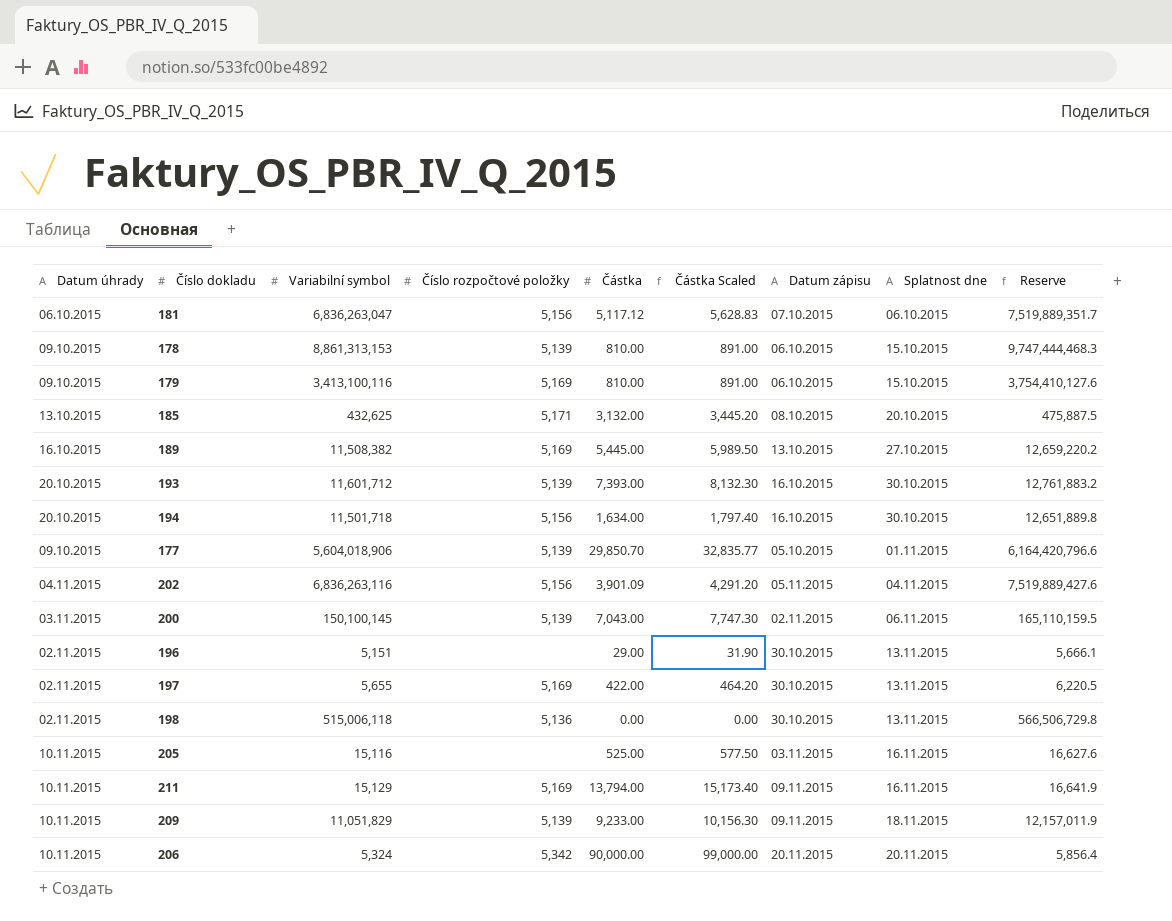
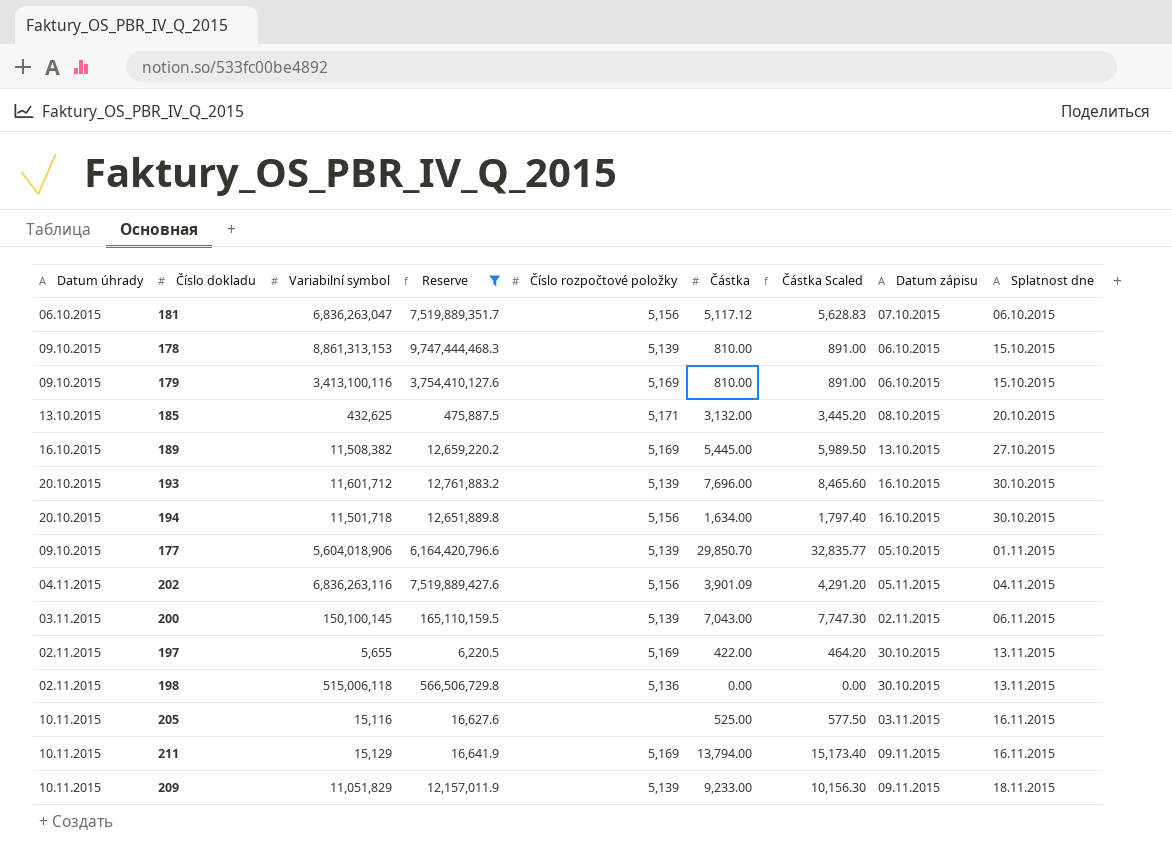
filter: none -> Reserve >= 6,220.5
column Reserve | position: 9 -> 4
193 | Částka: 7,393.00 -> 7,696.00
193 | Částka Scaled: 8,132.30 -> 8,465.60

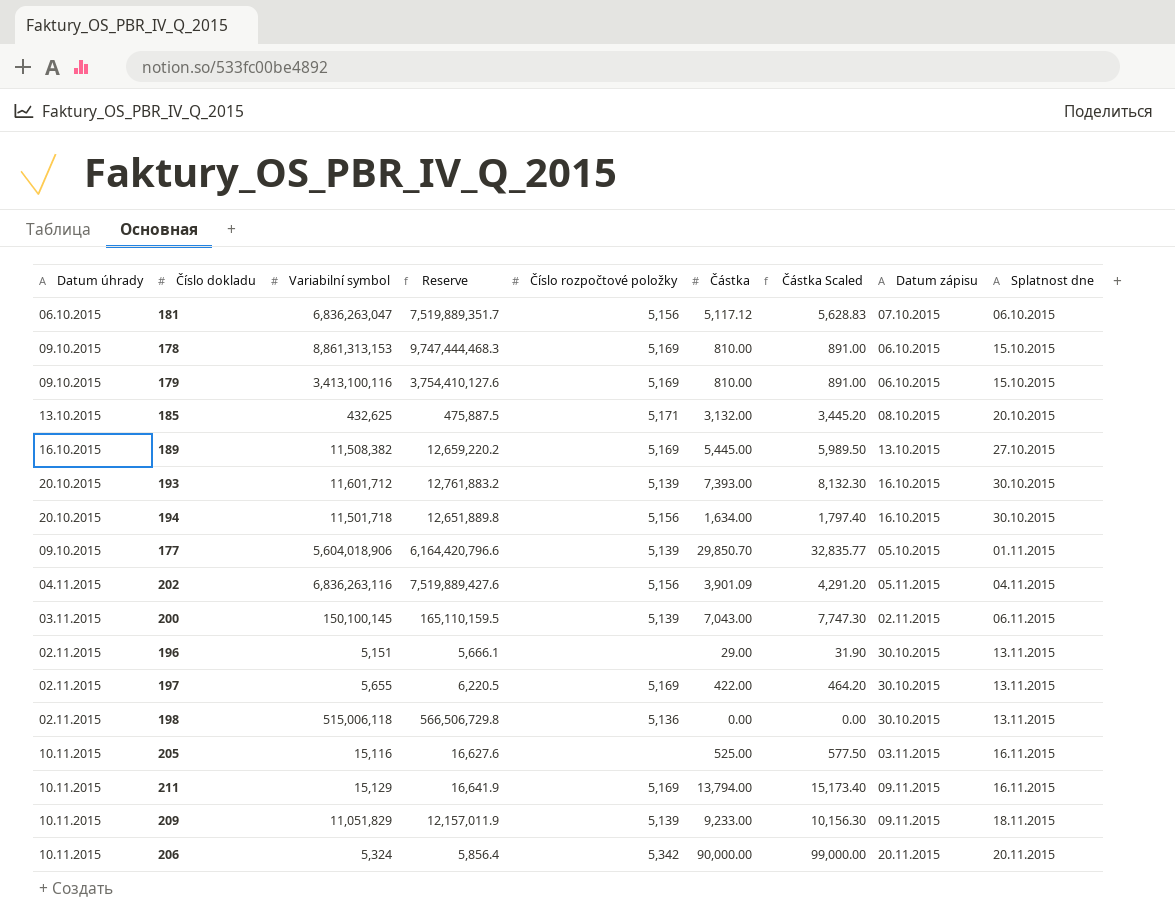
filter: Reserve >= 6,220.5 -> none
178 | Číslo rozpočtové položky: 5,139 -> 5,169
193 | Částka: 7,696.00 -> 7,393.00
193 | Částka Scaled: 8,465.60 -> 8,132.30

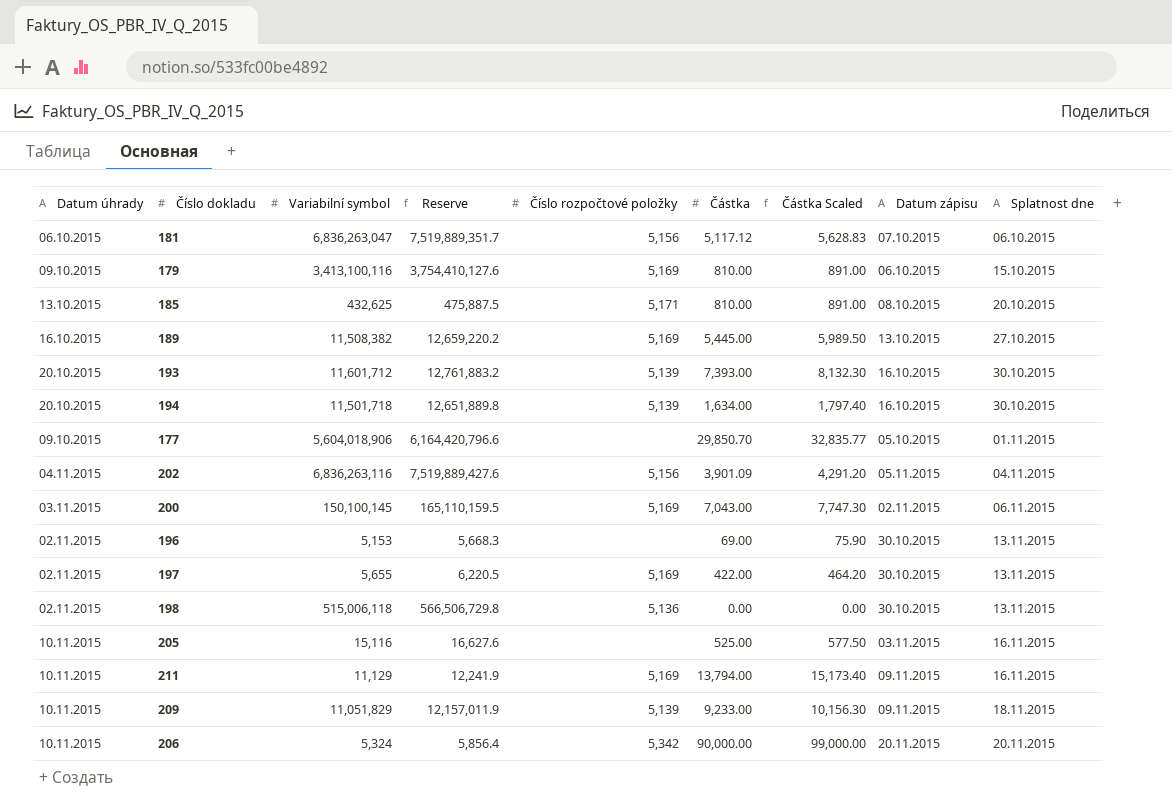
row 178: 09.10.2015 | 8,861,313,153 | 9,747,444,468.3 | 5,169 | 810.00 | 891.00 | 06.10.2015 | 15.10.2015 -> none
185 | Částka: 3,132.00 -> 810.00
185 | Částka Scaled: 3,445.20 -> 891.00
194 | Číslo rozpočtové položky: 5,156 -> 5,139
177 | Číslo rozpočtové položky: 5,139 -> none
200 | Číslo rozpočtové položky: 5,139 -> 5,169
196 | Variabilní symbol: 5,151 -> 5,153
196 | Reserve: 5,666.1 -> 5,668.3
196 | Částka: 29.00 -> 69.00
196 | Částka Scaled: 31.90 -> 75.90
211 | Variabilní symbol: 15,129 -> 11,129
211 | Reserve: 16,641.9 -> 12,241.9

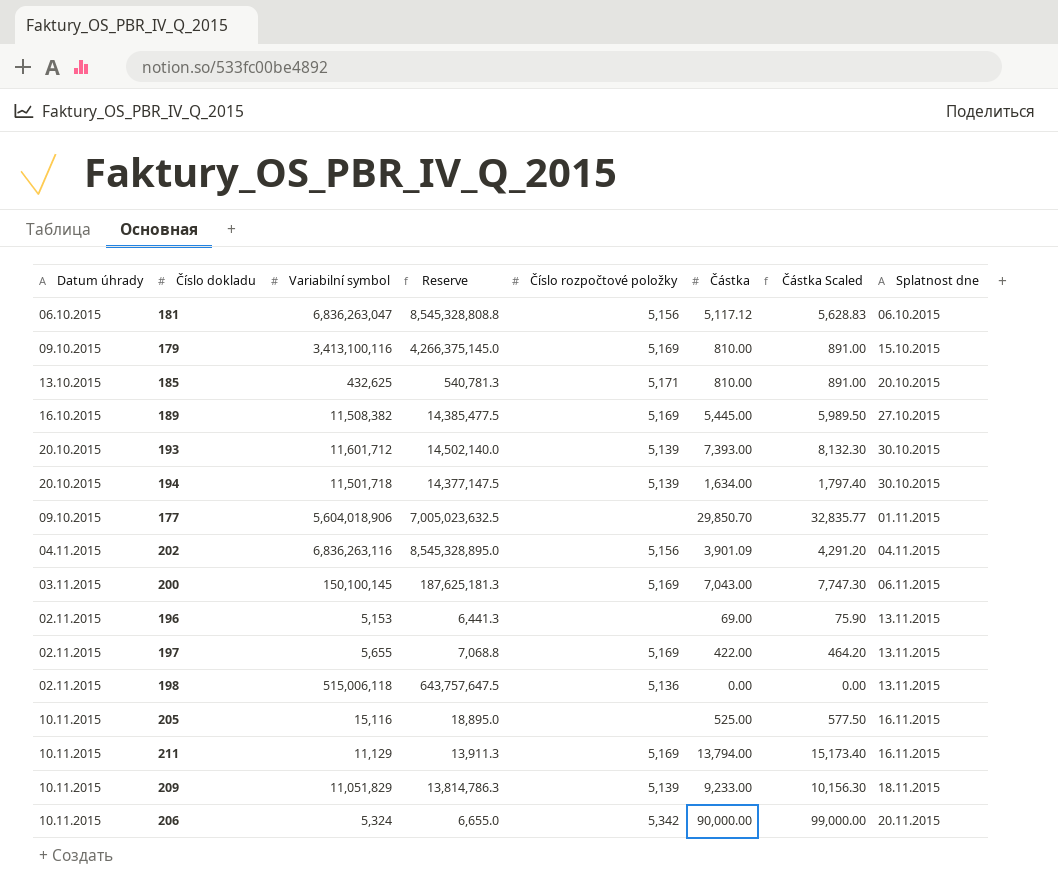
column Datum zápisu | position: 8 -> none
column Reserve | formula: [Variabilní symbol] * 1.1 -> [Variabilní symbol] * 1.25

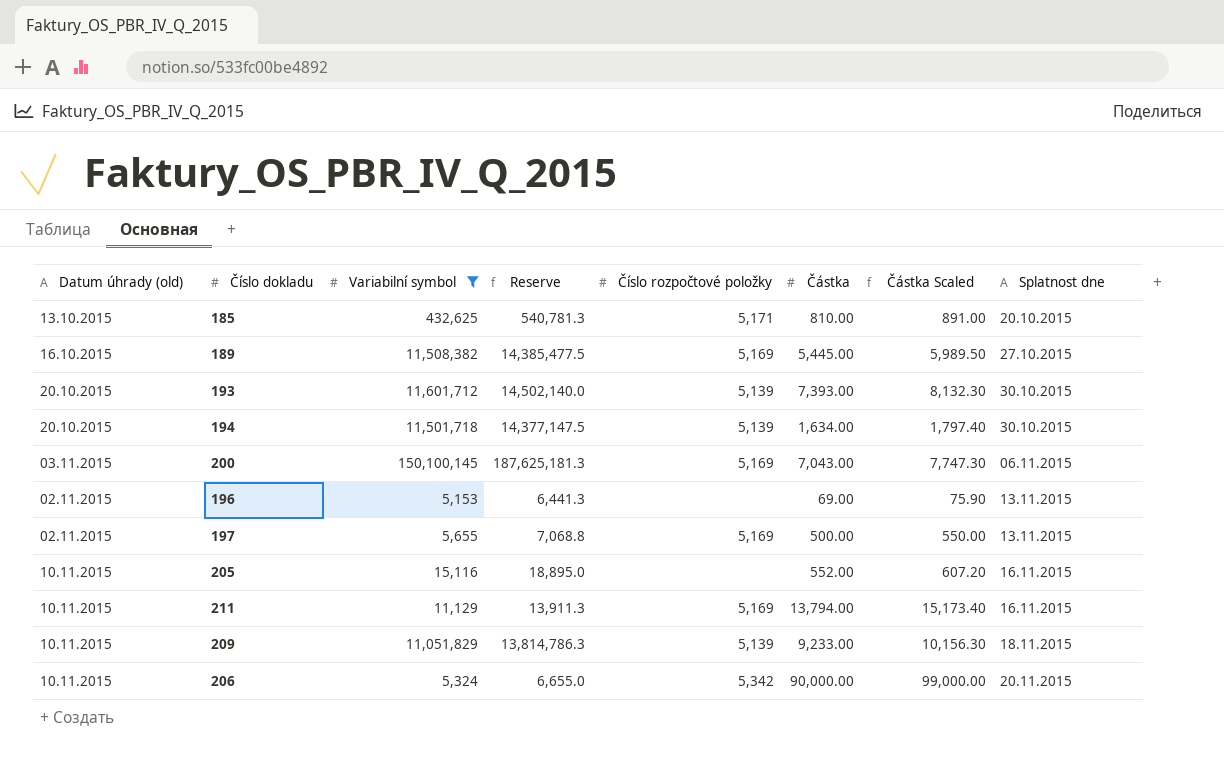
filter: none -> Variabilní symbol <= 150,100,145
column name: Datum úhrady -> Datum úhrady (old)
197 | Částka: 422.00 -> 500.00
197 | Částka Scaled: 464.20 -> 550.00
205 | Částka: 525.00 -> 552.00
205 | Částka Scaled: 577.50 -> 607.20

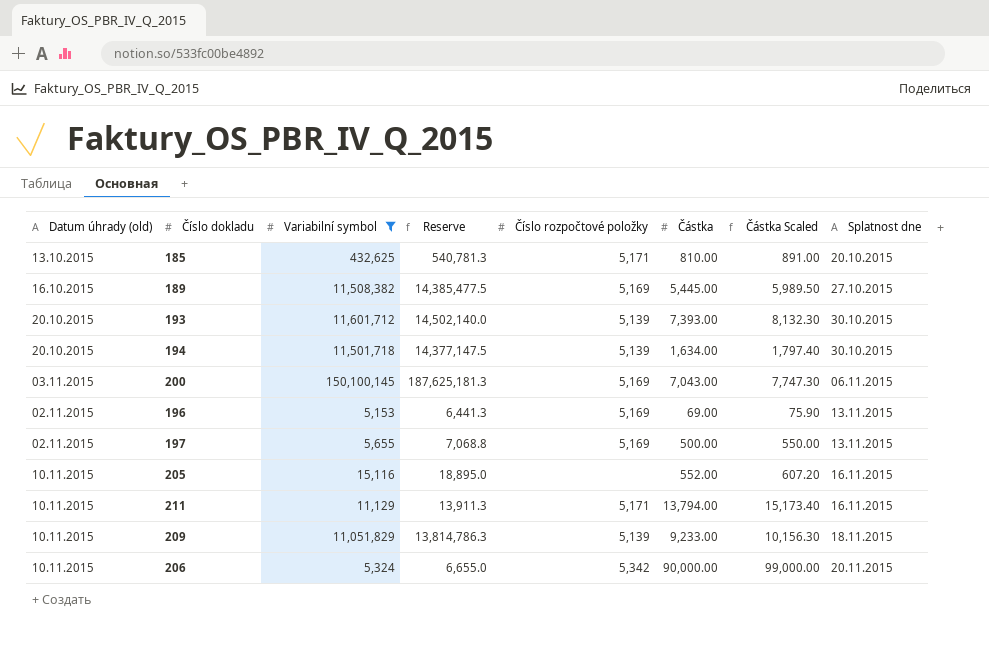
196 | Číslo rozpočtové položky: none -> 5,169
211 | Číslo rozpočtové položky: 5,169 -> 5,171

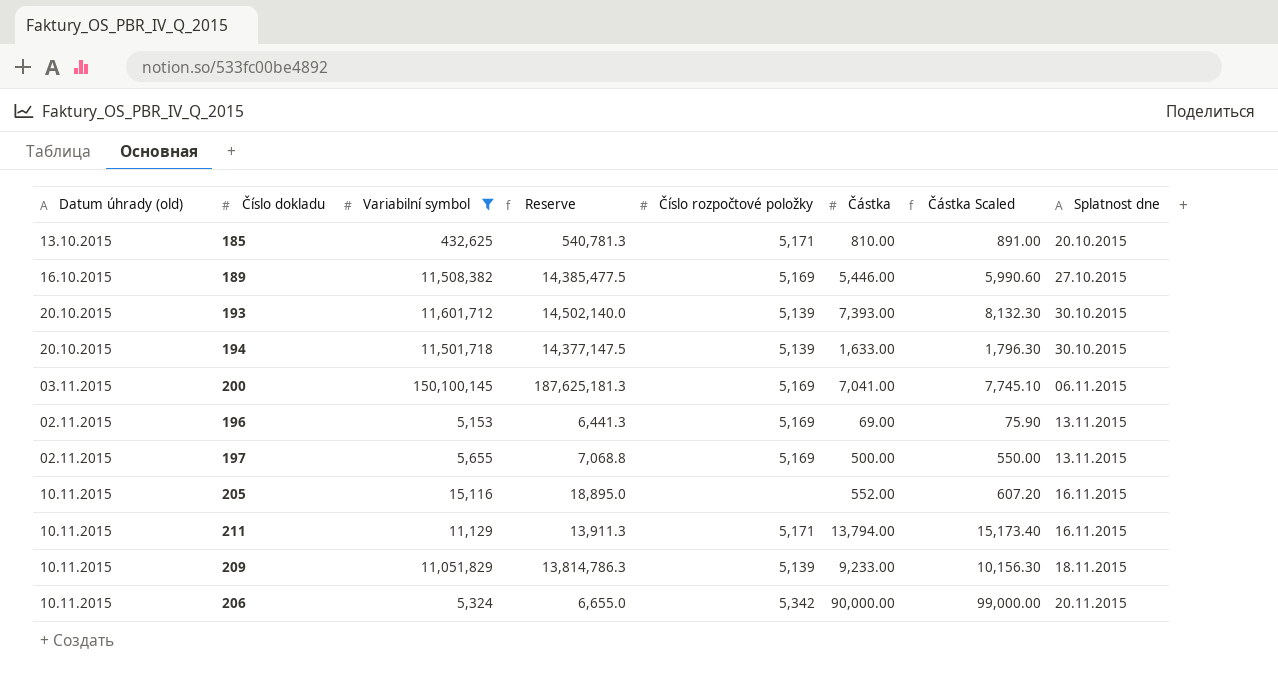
189 | Částka: 5,445.00 -> 5,446.00
189 | Částka Scaled: 5,989.50 -> 5,990.60
194 | Částka: 1,634.00 -> 1,633.00
194 | Částka Scaled: 1,797.40 -> 1,796.30
200 | Částka: 7,043.00 -> 7,041.00
200 | Částka Scaled: 7,747.30 -> 7,745.10

